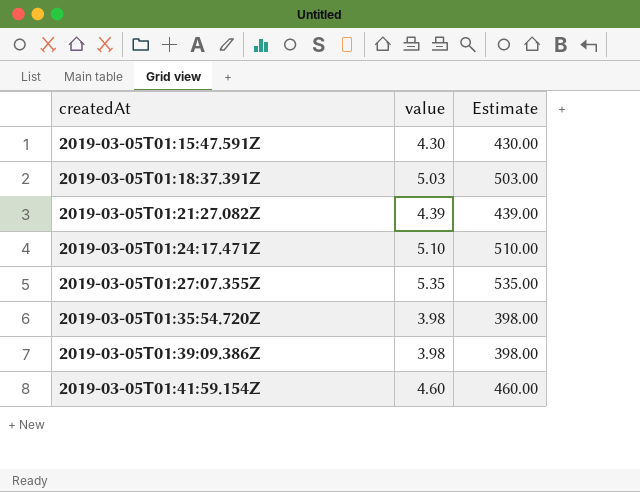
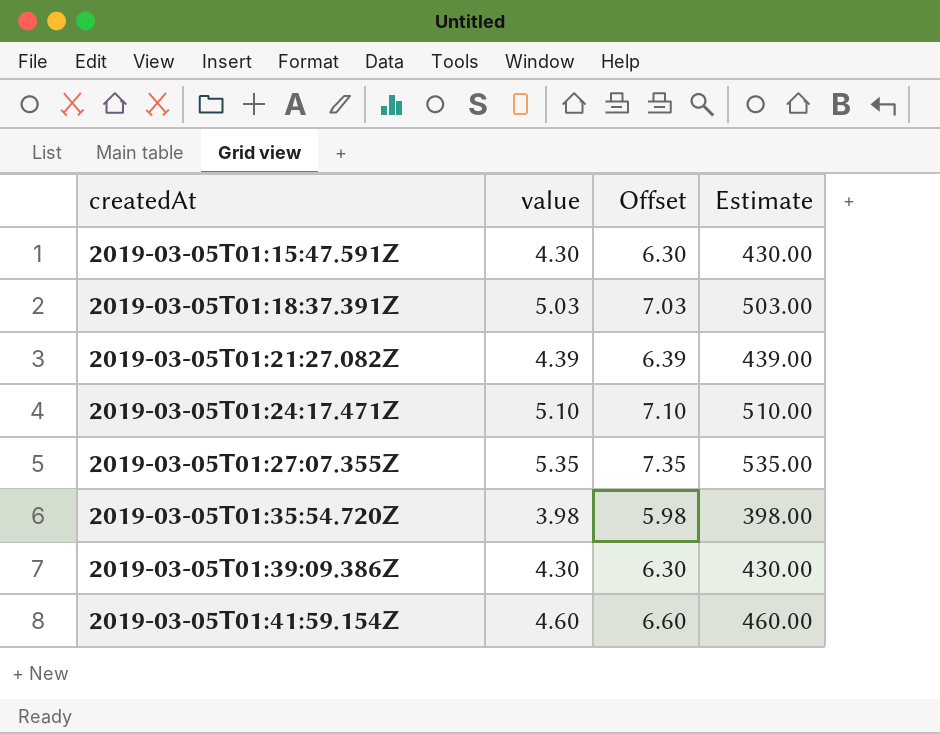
column Offset | formula: none -> [value] + 2
2019-03-05T01:39:09.386Z | value: 3.98 -> 4.30
2019-03-05T01:39:09.386Z | Estimate: 398.00 -> 430.00

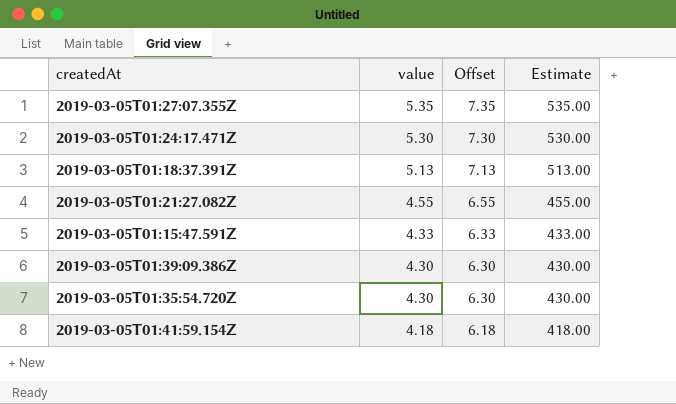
row order: createdAt ascending -> value descending
2019-03-05T01:24:17.471Z | value: 5.10 -> 5.30
2019-03-05T01:24:17.471Z | Offset: 7.10 -> 7.30
2019-03-05T01:24:17.471Z | Estimate: 510.00 -> 530.00
2019-03-05T01:18:37.391Z | value: 5.03 -> 5.13
2019-03-05T01:18:37.391Z | Offset: 7.03 -> 7.13
2019-03-05T01:18:37.391Z | Estimate: 503.00 -> 513.00
2019-03-05T01:21:27.082Z | value: 4.39 -> 4.55
2019-03-05T01:21:27.082Z | Offset: 6.39 -> 6.55
2019-03-05T01:21:27.082Z | Estimate: 439.00 -> 455.00
2019-03-05T01:15:47.591Z | value: 4.30 -> 4.33
2019-03-05T01:15:47.591Z | Offset: 6.30 -> 6.33
2019-03-05T01:15:47.591Z | Estimate: 430.00 -> 433.00
2019-03-05T01:35:54.720Z | value: 3.98 -> 4.30
2019-03-05T01:35:54.720Z | Offset: 5.98 -> 6.30
2019-03-05T01:35:54.720Z | Estimate: 398.00 -> 430.00
2019-03-05T01:41:59.154Z | value: 4.60 -> 4.18
2019-03-05T01:41:59.154Z | Offset: 6.60 -> 6.18
2019-03-05T01:41:59.154Z | Estimate: 460.00 -> 418.00

